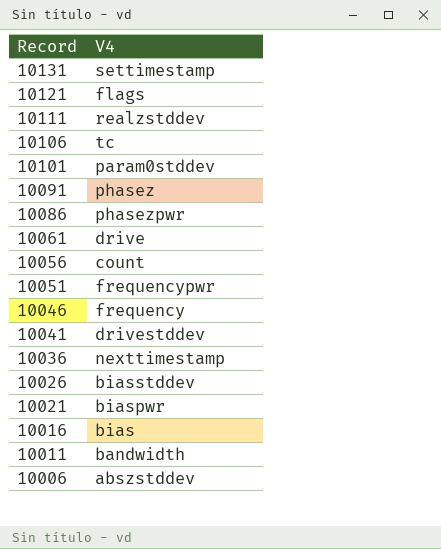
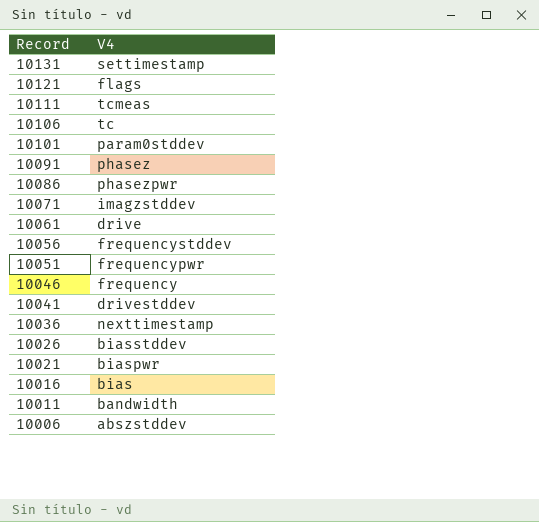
10111 | V4: realzstddev -> tcmeas
row 10071: none -> imagzstddev
10056 | V4: count -> frequencystddev

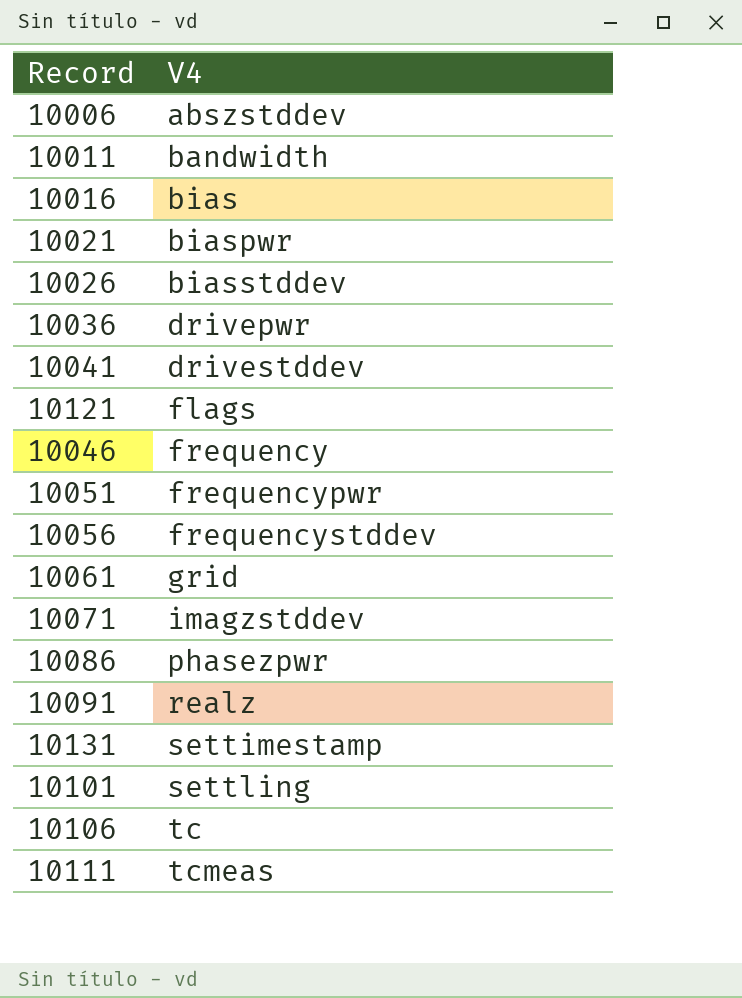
row order: Record descending -> V4 ascending
10036 | V4: nexttimestamp -> drivepwr
10061 | V4: drive -> grid
10091 | V4: phasez -> realz
10101 | V4: param0stddev -> settling

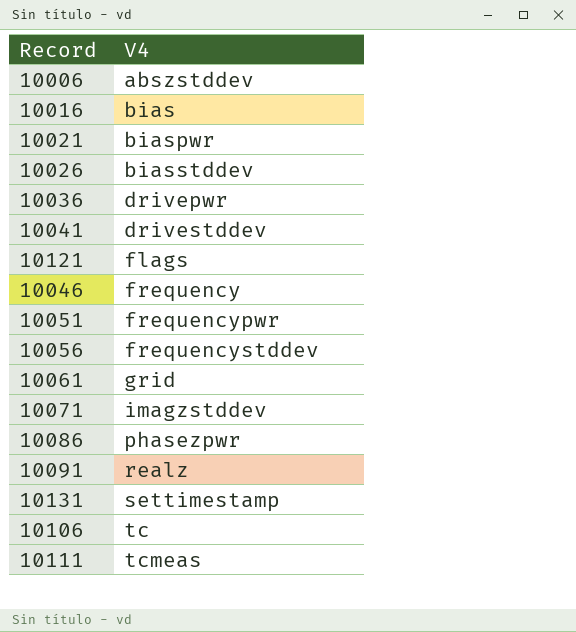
row 10011: bandwidth -> none
row 10101: settling -> none

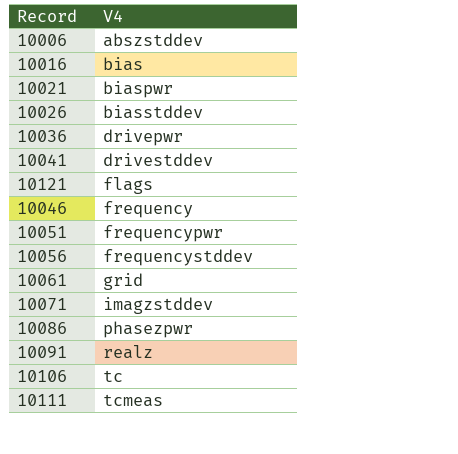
row 10131: settimestamp -> none

